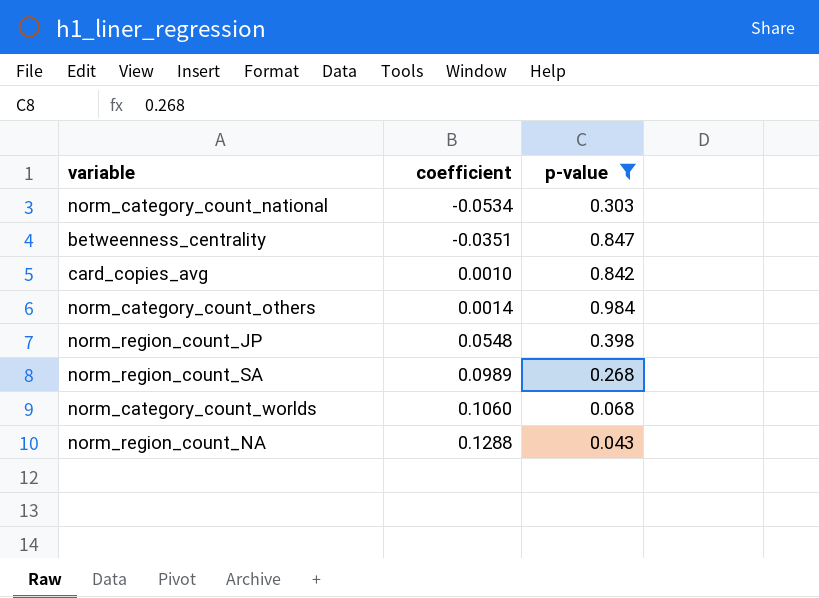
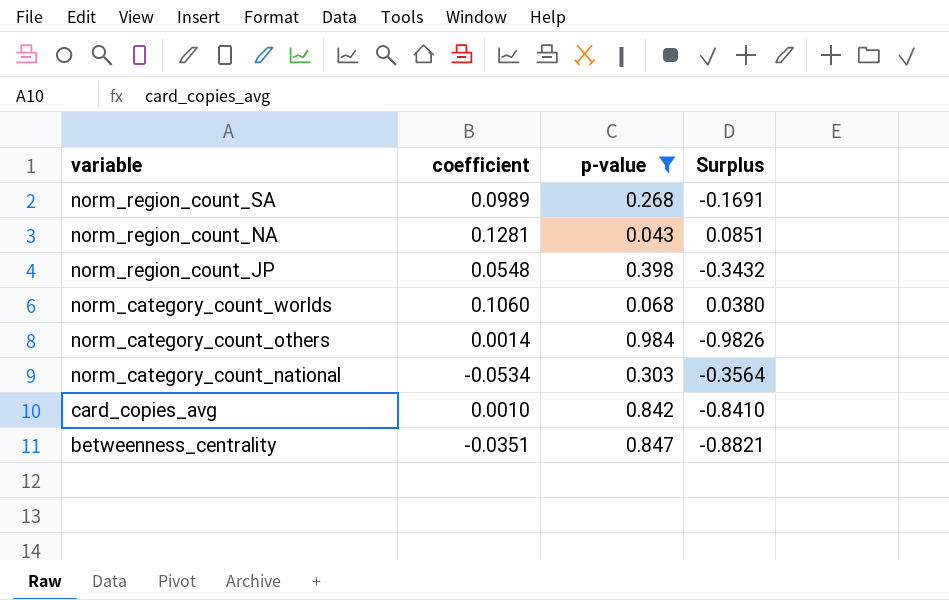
row order: coefficient ascending -> variable descending
column Surplus | formula: none -> [coefficient] - [p-value]
norm_region_count_NA | coefficient: 0.1288 -> 0.1281

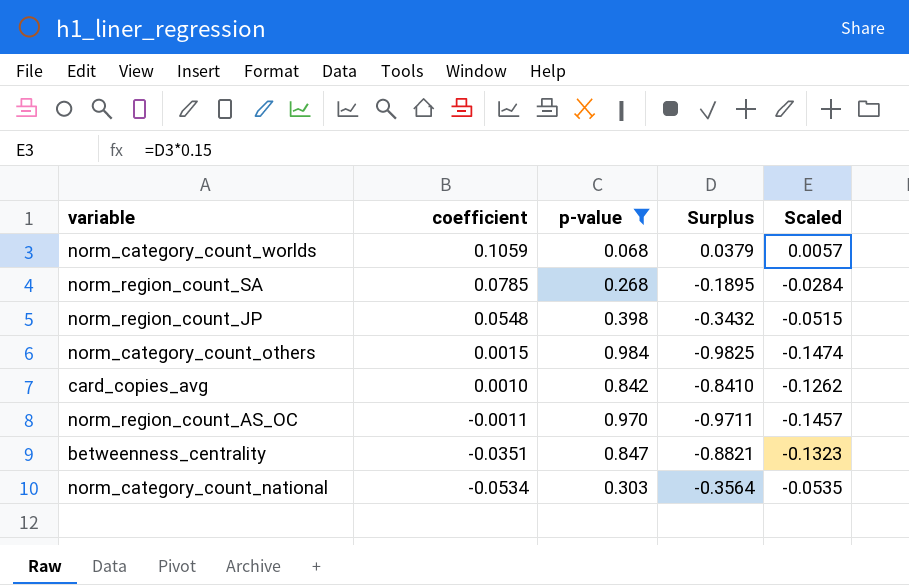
row order: variable descending -> coefficient descending
column Scaled | formula: none -> [Surplus] * 0.15
row norm_region_count_NA: 0.1281 | 0.043 | 0.0851 -> none
norm_category_count_worlds | coefficient: 0.1060 -> 0.1059
norm_category_count_worlds | Surplus: 0.0380 -> 0.0379
norm_region_count_SA | coefficient: 0.0989 -> 0.0785
norm_region_count_SA | Surplus: -0.1691 -> -0.1895
norm_category_count_others | coefficient: 0.0014 -> 0.0015
norm_category_count_others | Surplus: -0.9826 -> -0.9825
row norm_region_count_AS_OC: none -> -0.0011 | 0.970 | -0.9711 | -0.1457

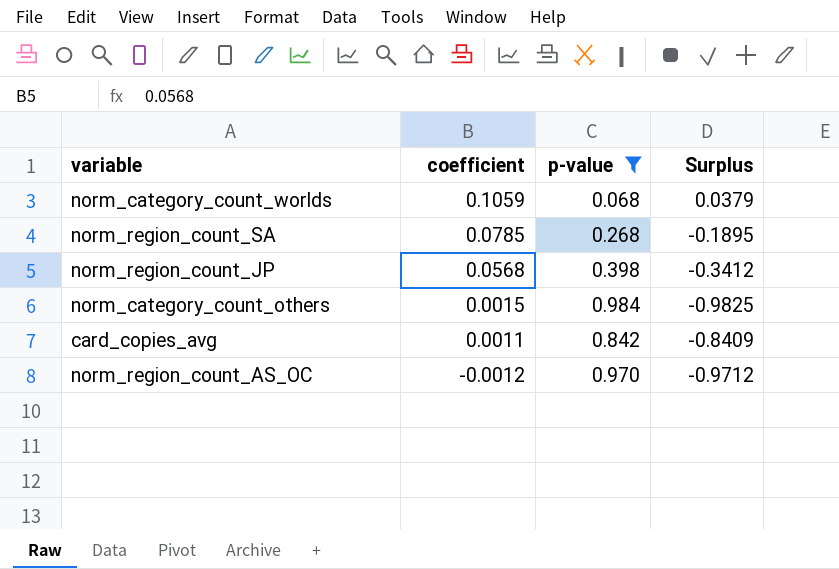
column Scaled | formula: [Surplus] * 0.15 -> none
row betweenness_centrality: -0.0351 | 0.847 | -0.8821 | -0.1323 -> none
row norm_category_count_national: -0.0534 | 0.303 | -0.3564 | -0.0535 -> none
norm_region_count_JP | coefficient: 0.0548 -> 0.0568
norm_region_count_JP | Surplus: -0.3432 -> -0.3412
card_copies_avg | coefficient: 0.0010 -> 0.0011
card_copies_avg | Surplus: -0.8410 -> -0.8409
norm_region_count_AS_OC | coefficient: -0.0011 -> -0.0012
norm_region_count_AS_OC | Surplus: -0.9711 -> -0.9712

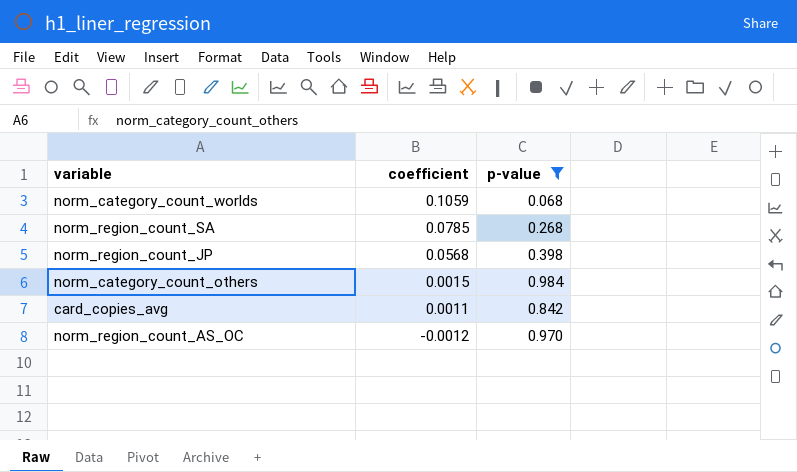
column Surplus | formula: [coefficient] - [p-value] -> none

